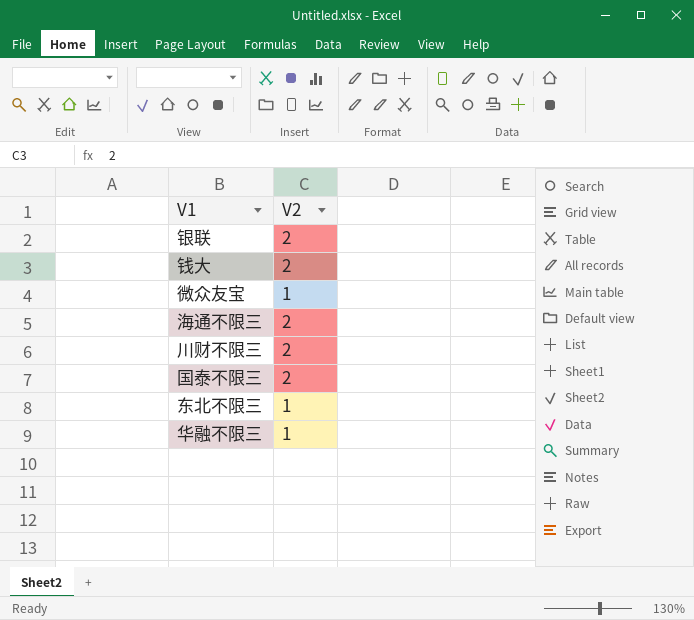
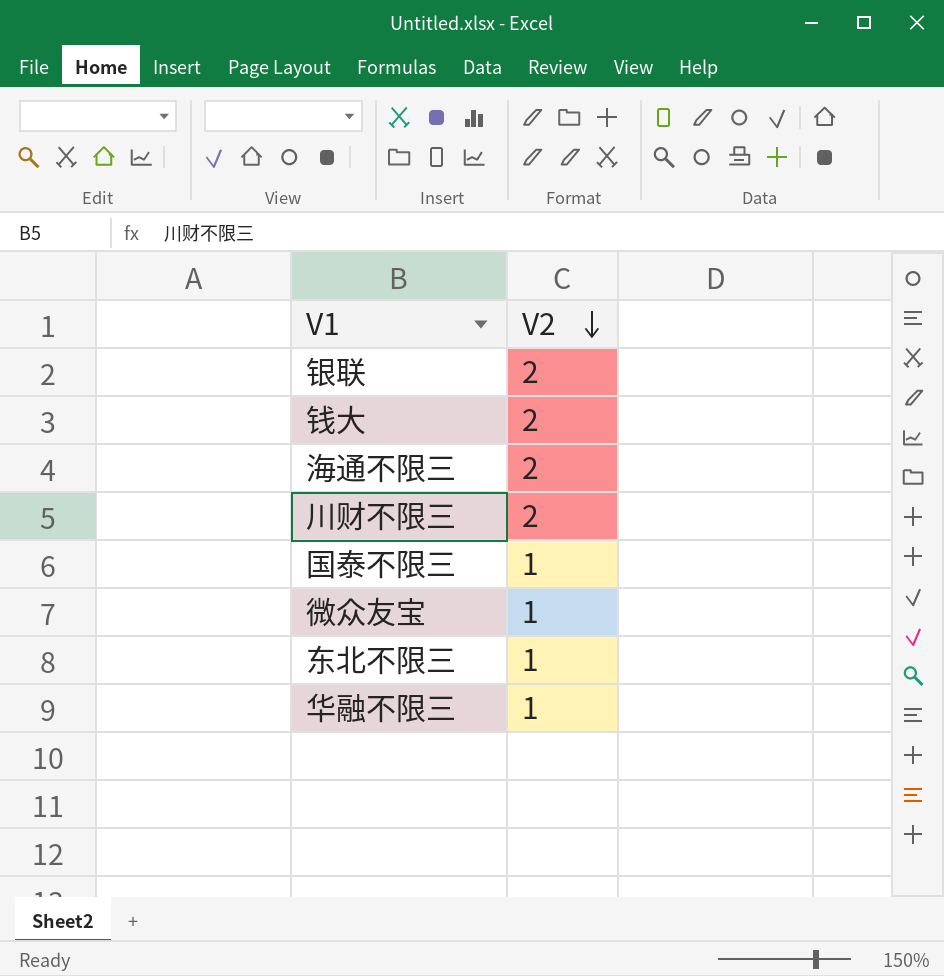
row order: none -> V2 descending
国泰不限三 | V2: 2 -> 1

